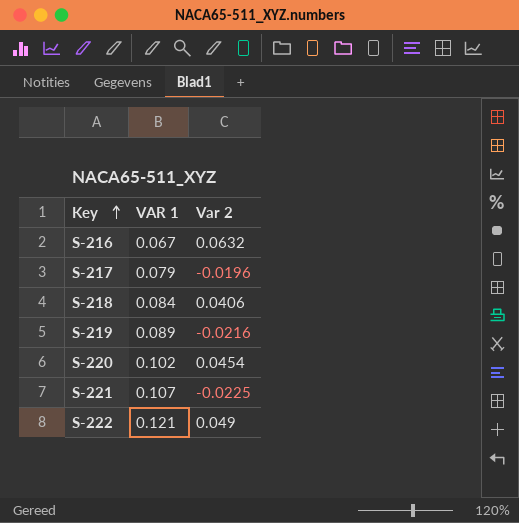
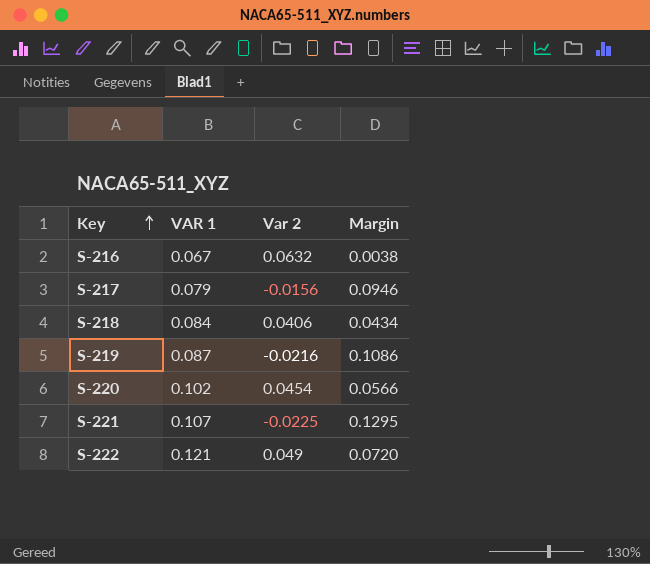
column Margin | formula: none -> [VAR 1] - [Var 2]
S-217 | Var 2: -0.0196 -> -0.0156
S-219 | VAR 1: 0.089 -> 0.087

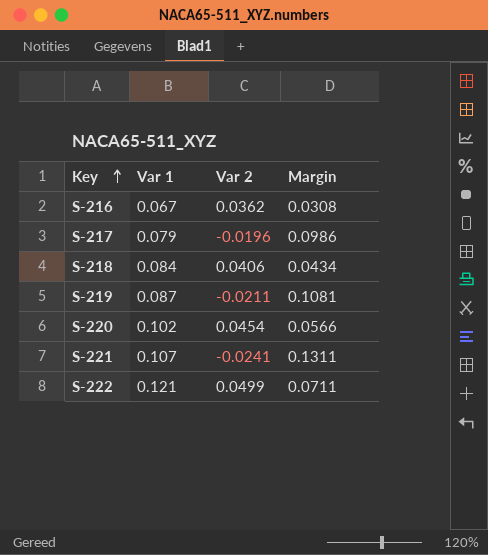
column name: VAR 1 -> Var 1
S-216 | Var 2: 0.0632 -> 0.0362
S-216 | Margin: 0.0038 -> 0.0308
S-217 | Var 2: -0.0156 -> -0.0196
S-217 | Margin: 0.0946 -> 0.0986
S-219 | Var 2: -0.0216 -> -0.0211
S-219 | Margin: 0.1086 -> 0.1081
S-221 | Var 2: -0.0225 -> -0.0241
S-221 | Margin: 0.1295 -> 0.1311
S-222 | Var 2: 0.049 -> 0.0499
S-222 | Margin: 0.0720 -> 0.0711

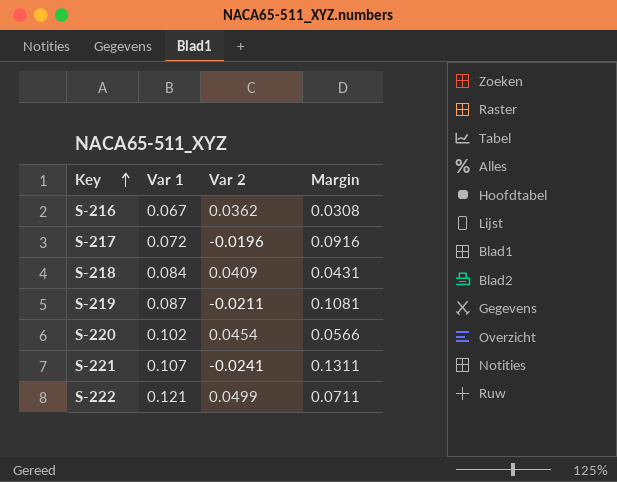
S-217 | Var 1: 0.079 -> 0.072
S-217 | Margin: 0.0986 -> 0.0916
S-218 | Var 2: 0.0406 -> 0.0409
S-218 | Margin: 0.0434 -> 0.0431

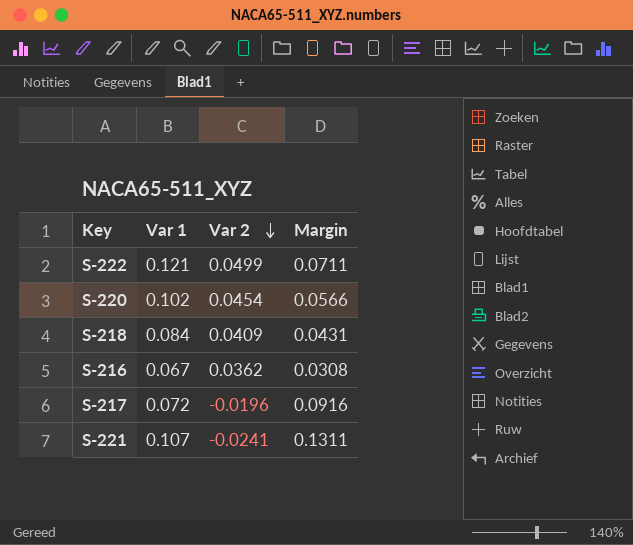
row order: Key ascending -> Var 2 descending
row S-219: 0.087 | -0.0211 | 0.1081 -> none

